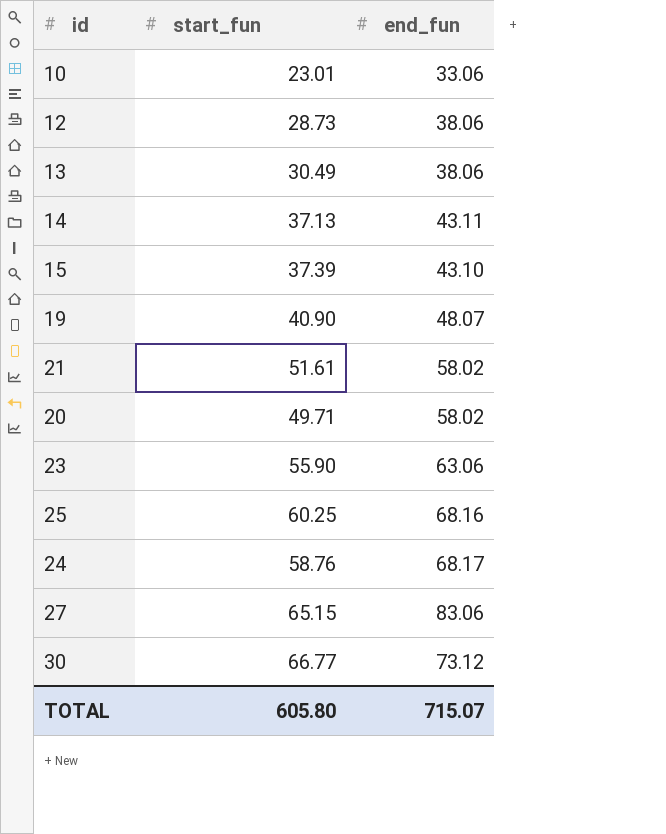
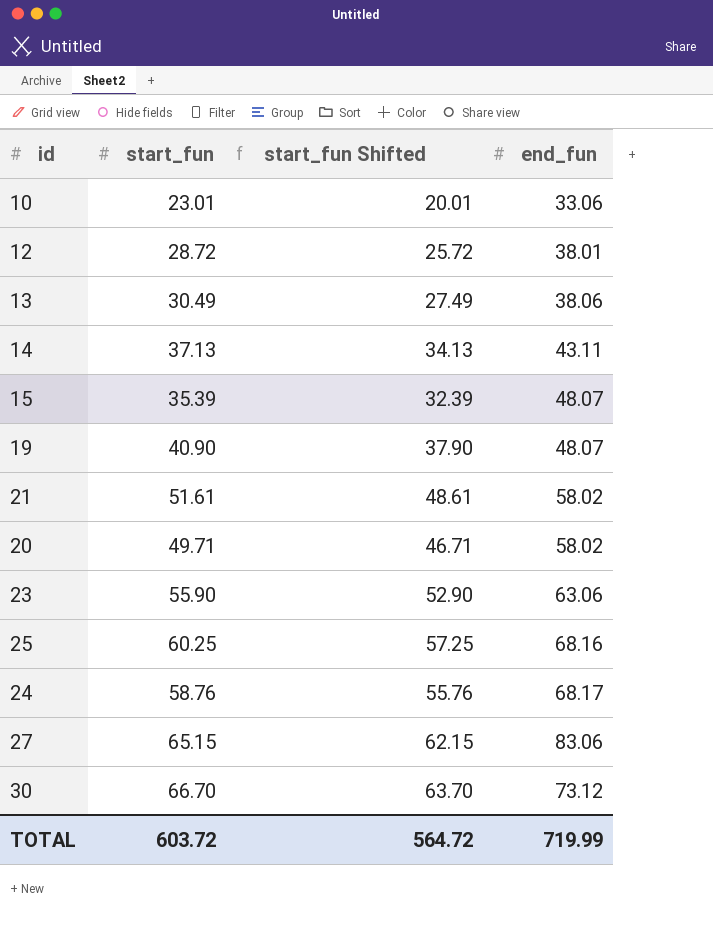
column start_fun Shifted | formula: none -> [start_fun] - 3
12 | start_fun: 28.73 -> 28.72
12 | end_fun: 38.06 -> 38.01
15 | start_fun: 37.39 -> 35.39
15 | end_fun: 43.10 -> 48.07
30 | start_fun: 66.77 -> 66.70
TOTAL | start_fun: 605.80 -> 603.72
TOTAL | end_fun: 715.07 -> 719.99

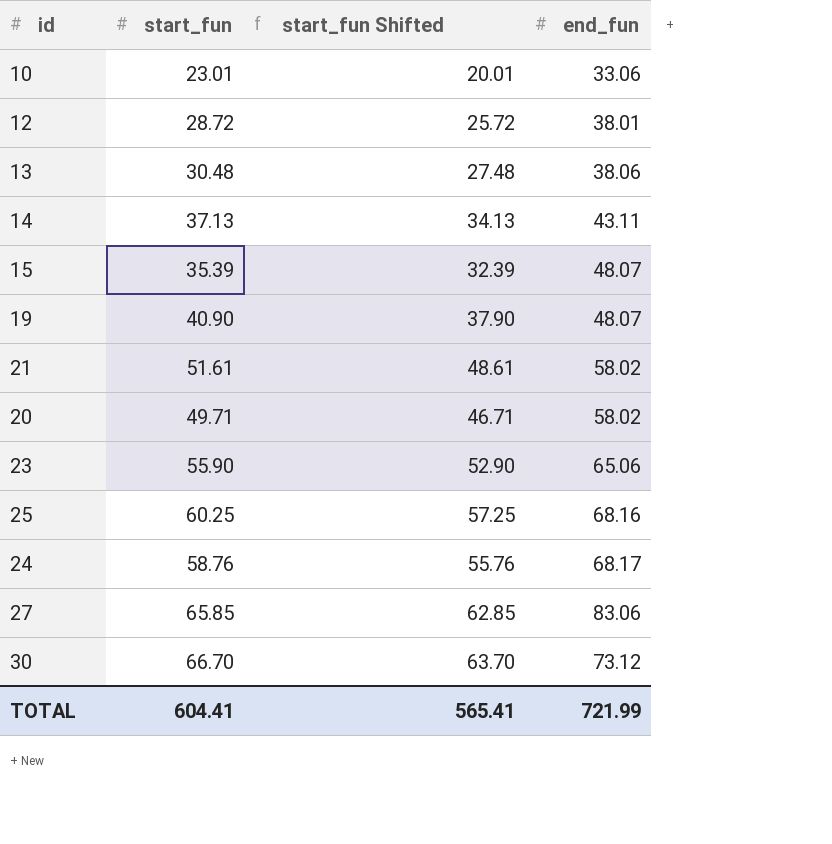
13 | start_fun: 30.49 -> 30.48
13 | start_fun Shifted: 27.49 -> 27.48
23 | end_fun: 63.06 -> 65.06
27 | start_fun: 65.15 -> 65.85
27 | start_fun Shifted: 62.15 -> 62.85
TOTAL | start_fun: 603.72 -> 604.41
TOTAL | start_fun Shifted: 564.72 -> 565.41
TOTAL | end_fun: 719.99 -> 721.99

